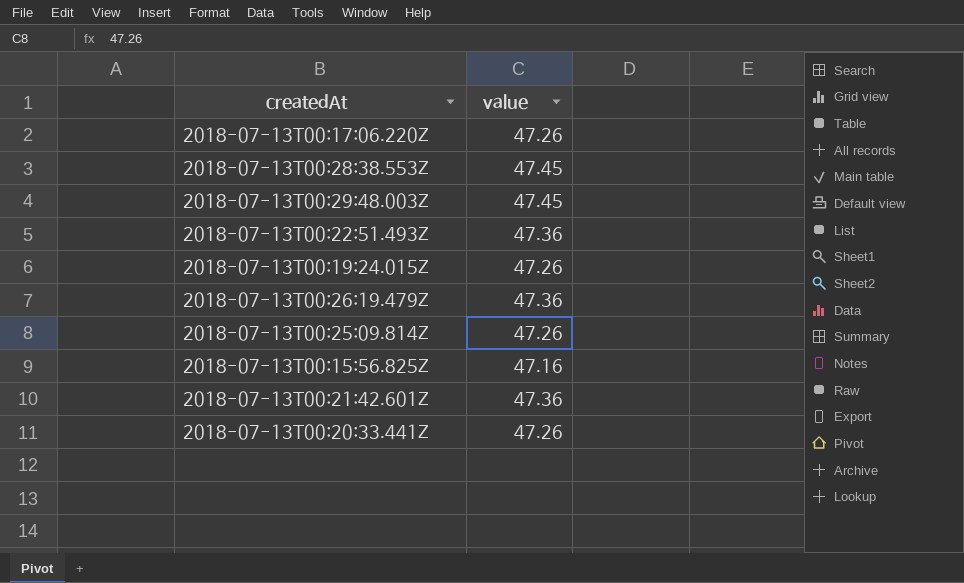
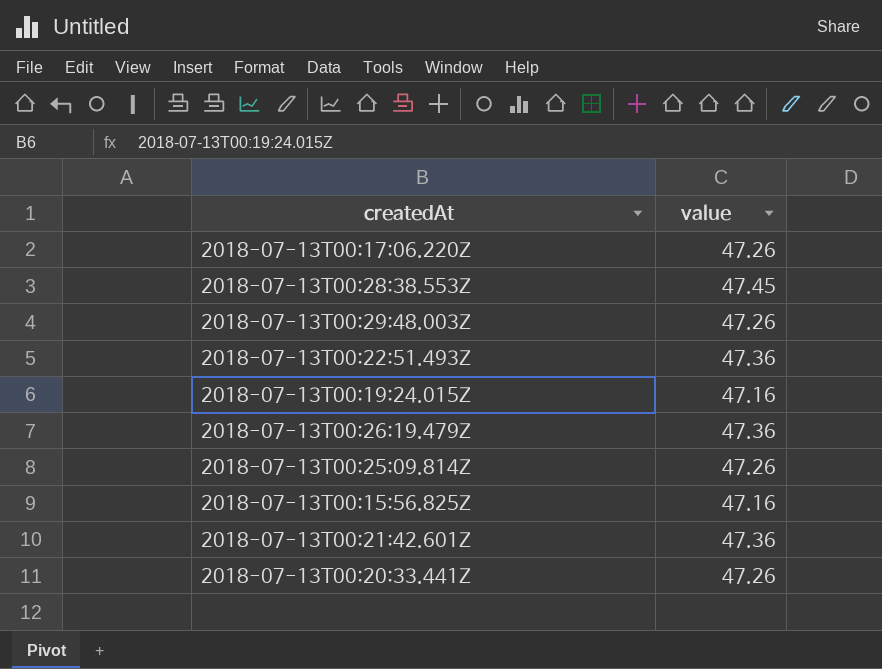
2018-07-13T00:29:48.003Z | value: 47.45 -> 47.26
2018-07-13T00:19:24.015Z | value: 47.26 -> 47.16

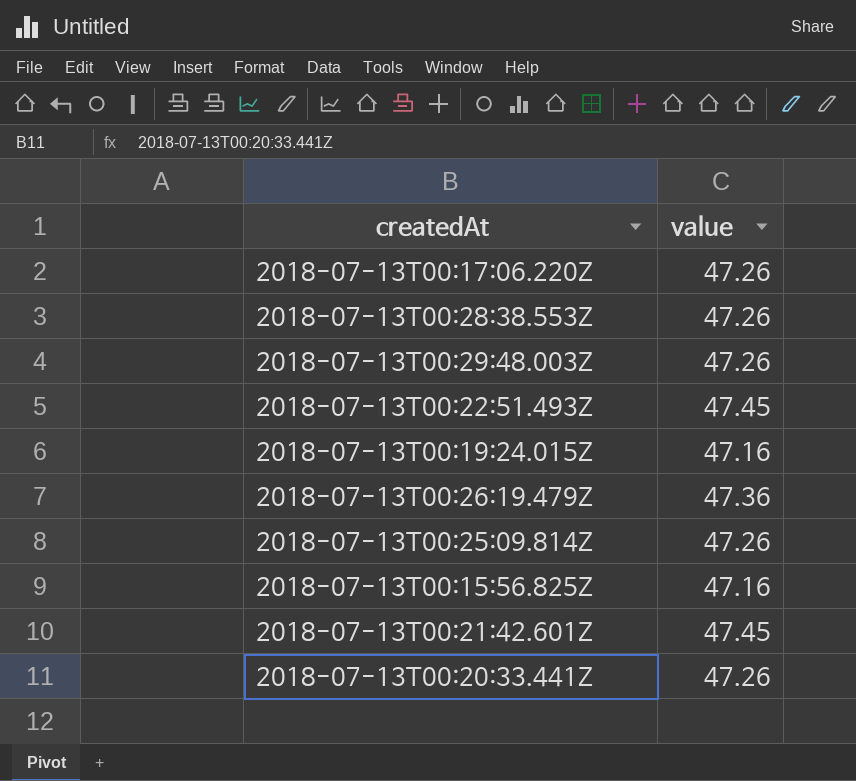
2018-07-13T00:28:38.553Z | value: 47.45 -> 47.26
2018-07-13T00:22:51.493Z | value: 47.36 -> 47.45
2018-07-13T00:21:42.601Z | value: 47.36 -> 47.45

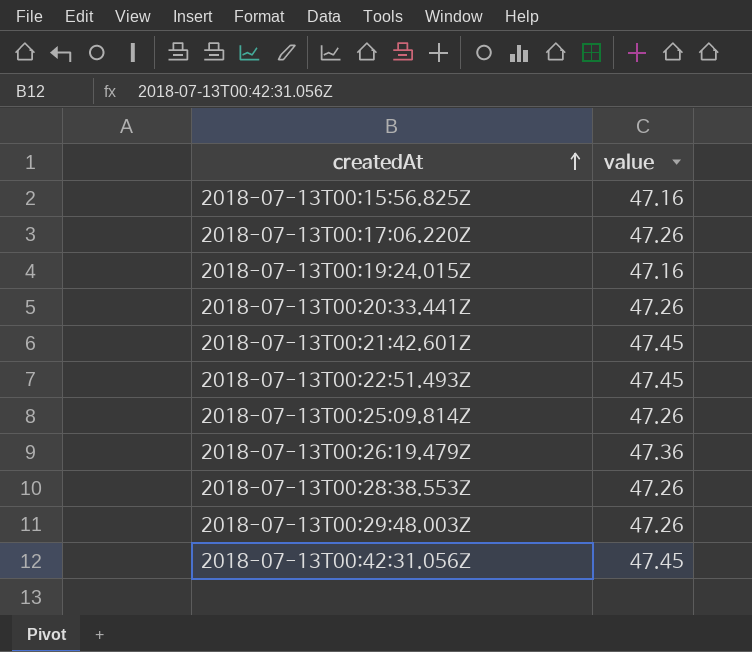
row order: none -> createdAt ascending
row 2018-07-13T00:42:31.056Z: none -> 47.45

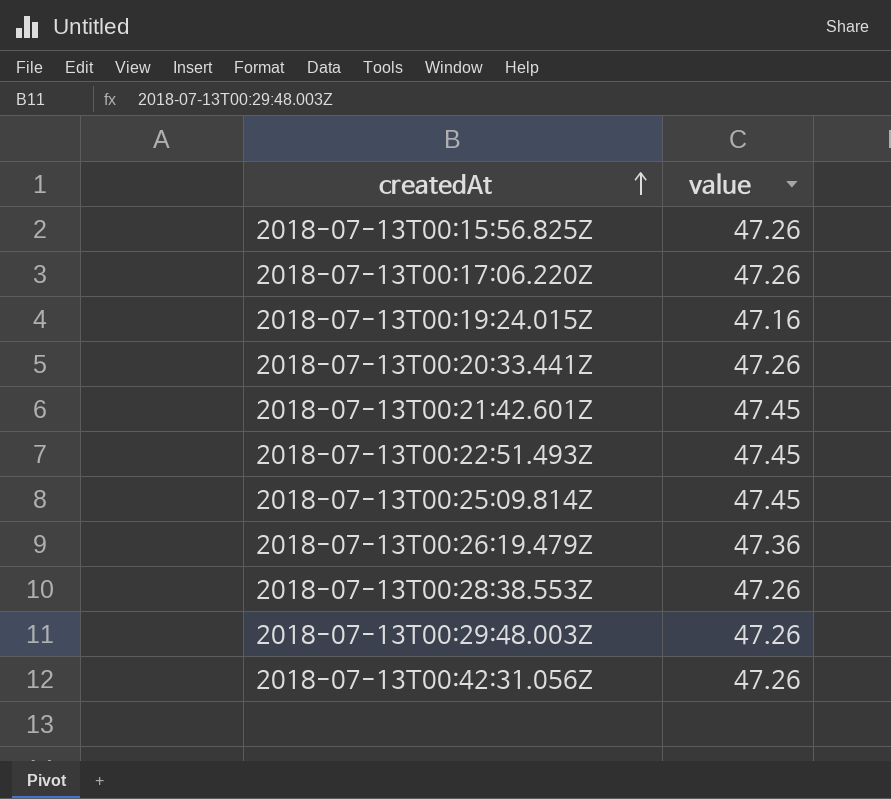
2018-07-13T00:15:56.825Z | value: 47.16 -> 47.26
2018-07-13T00:25:09.814Z | value: 47.26 -> 47.45
2018-07-13T00:42:31.056Z | value: 47.45 -> 47.26

